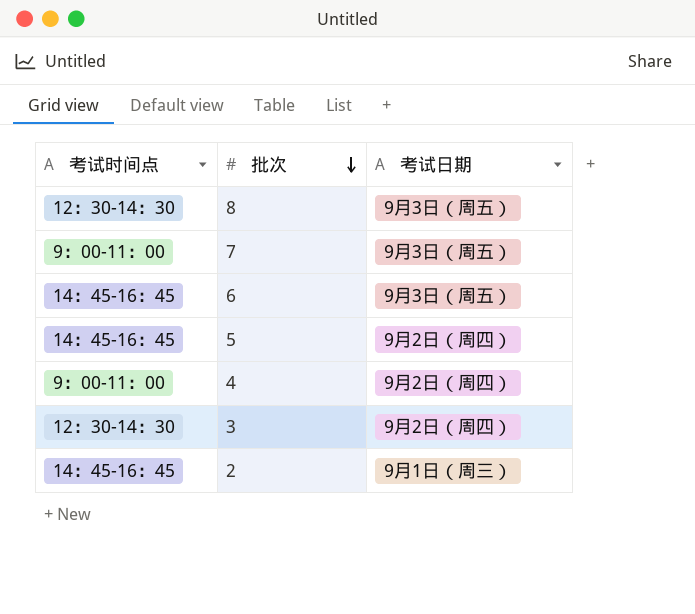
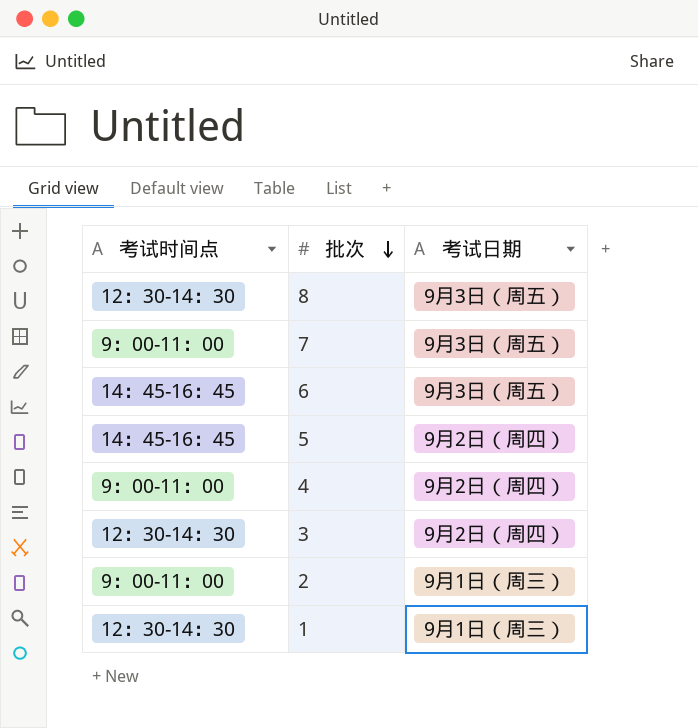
2 | 考试时间点: 14：45-16：45 -> 9：00-11：00
row 1: none -> 12：30-14：30 | 9月1日（周三）

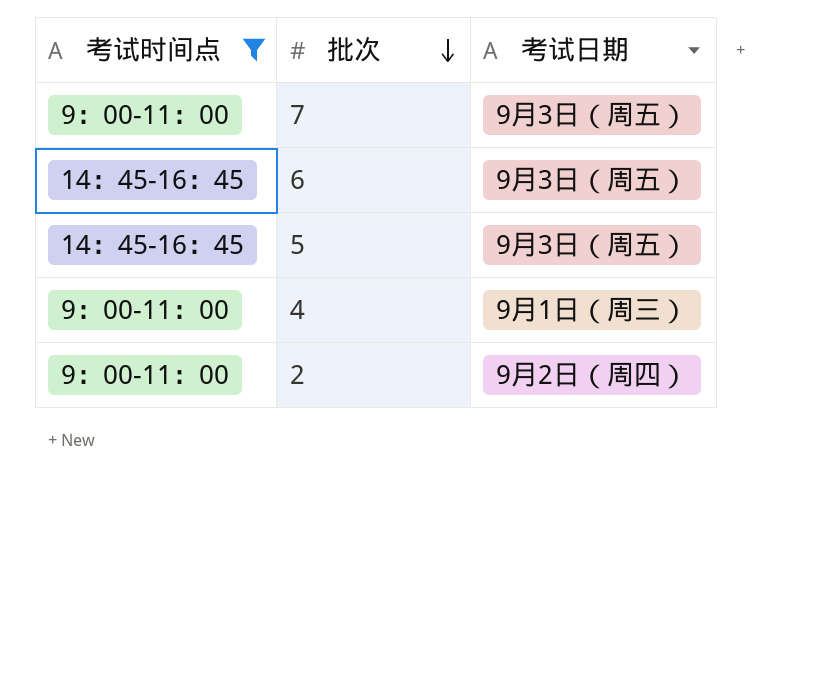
filter: none -> 考试时间点 != 12：30-14：30
5 | 考试日期: 9月2日（周四） -> 9月3日（周五）
4 | 考试日期: 9月2日（周四） -> 9月1日（周三）
2 | 考试日期: 9月1日（周三） -> 9月2日（周四）

